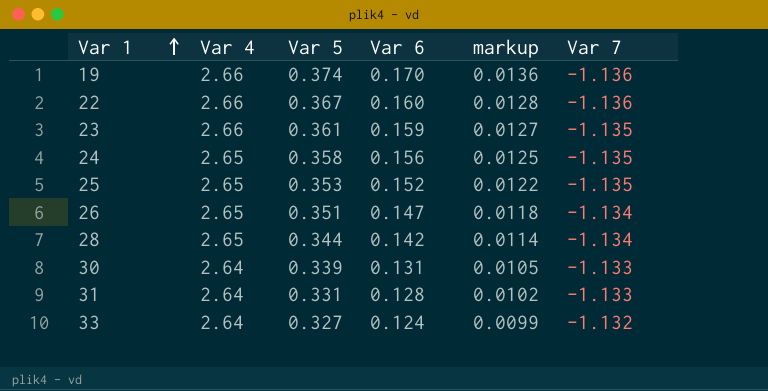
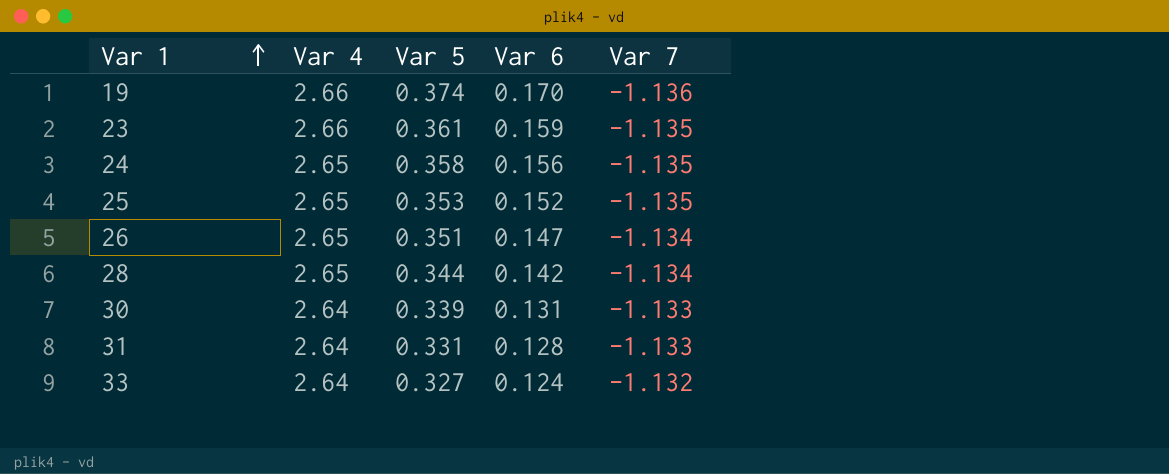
column markup | formula: [Var 6] * 0.08 -> none
row 22: 2.66 | 0.367 | 0.160 | 0.0128 | -1.136 -> none

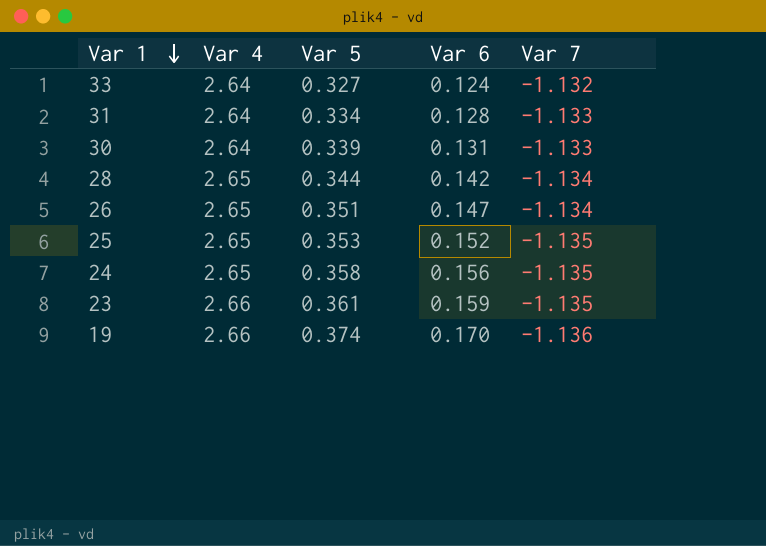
row order: Var 1 ascending -> Var 1 descending
31 | Var 5: 0.331 -> 0.334

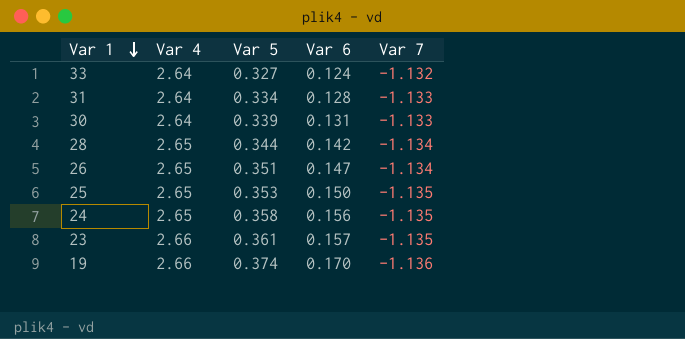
25 | Var 6: 0.152 -> 0.150
23 | Var 6: 0.159 -> 0.157

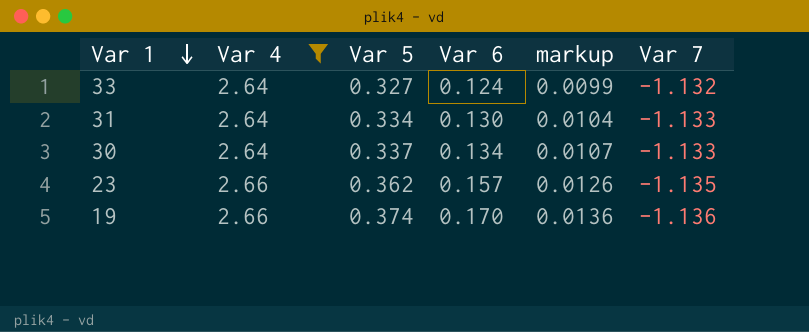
filter: none -> Var 4 != 2.65
column markup | formula: none -> [Var 6] * 0.08
31 | Var 6: 0.128 -> 0.130
30 | Var 5: 0.339 -> 0.337
30 | Var 6: 0.131 -> 0.134
23 | Var 5: 0.361 -> 0.362

